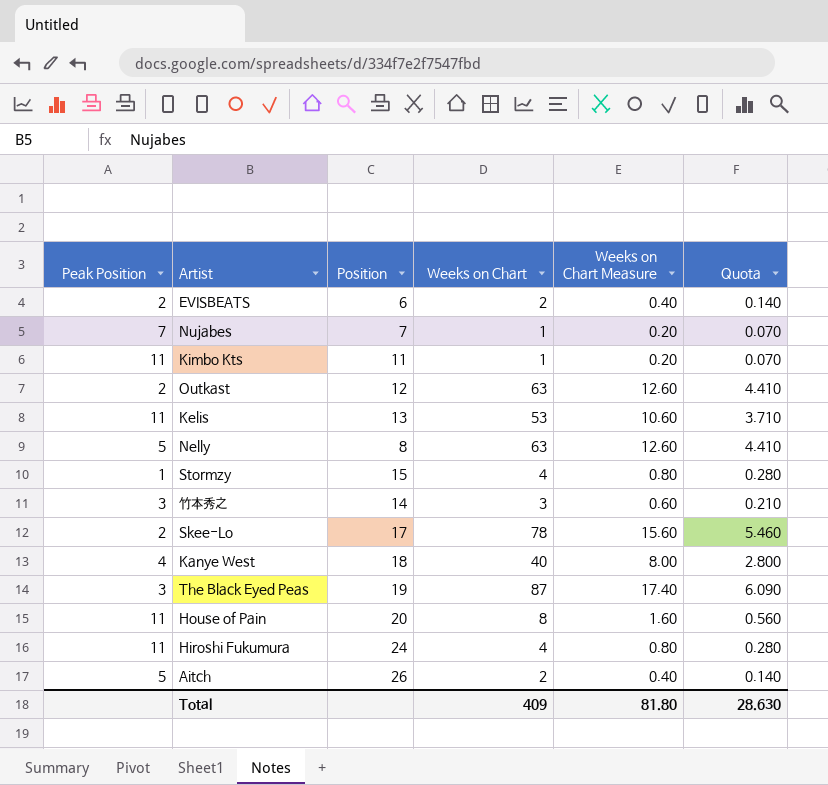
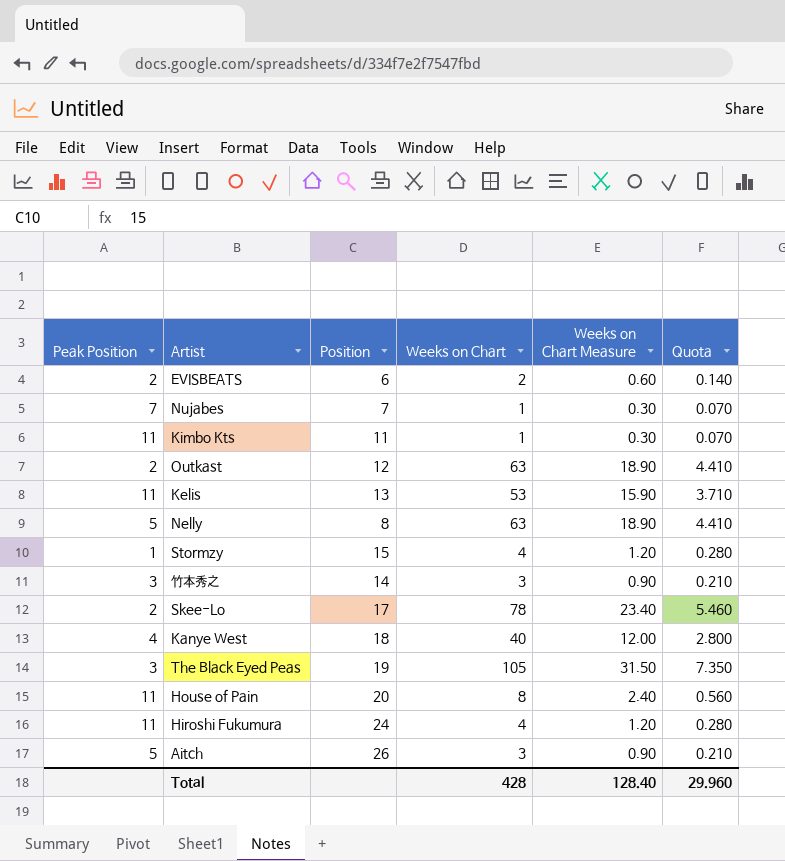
column Weeks on Chart Measure | formula: [Weeks on Chart] * 0.2 -> [Weeks on Chart] * 0.3
The Black Eyed Peas | Weeks on Chart: 87 -> 105
The Black Eyed Peas | Quota: 6.090 -> 7.350
Aitch | Weeks on Chart: 2 -> 3
Aitch | Quota: 0.140 -> 0.210
Total | Weeks on Chart: 409 -> 428
Total | Weeks on Chart Measure: 81.80 -> 128.40
Total | Quota: 28.630 -> 29.960

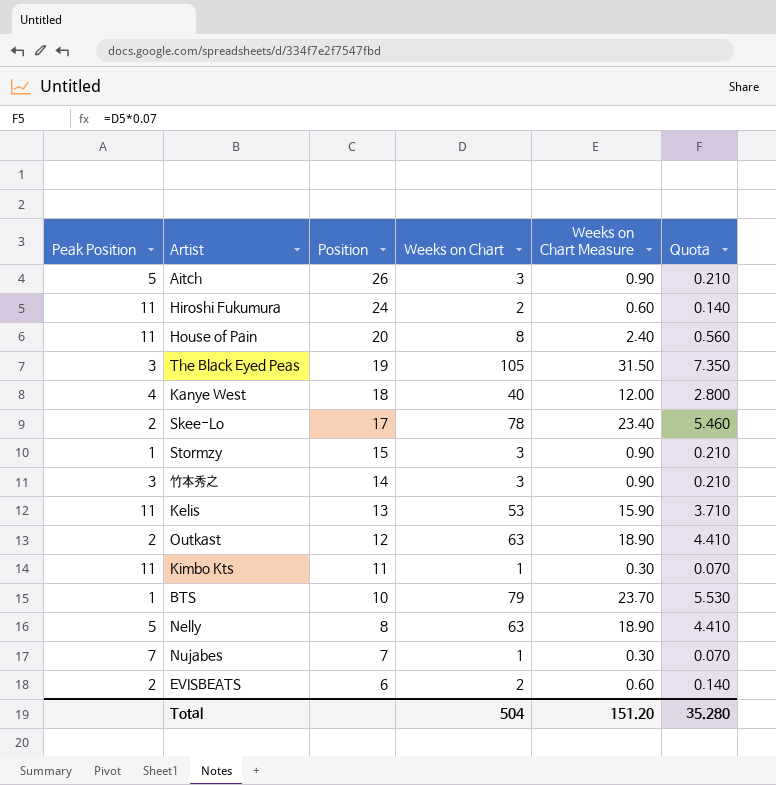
row order: none -> Position descending
Hiroshi Fukumura | Weeks on Chart: 4 -> 2
Hiroshi Fukumura | Weeks on Chart Measure: 1.20 -> 0.60
Hiroshi Fukumura | Quota: 0.280 -> 0.140
Stormzy | Weeks on Chart: 4 -> 3
Stormzy | Weeks on Chart Measure: 1.20 -> 0.90
Stormzy | Quota: 0.280 -> 0.210
row BTS: none -> 1 | 10 | 79 | 23.70 | 5.530
Total | Weeks on Chart: 428 -> 504
Total | Weeks on Chart Measure: 128.40 -> 151.20
Total | Quota: 29.960 -> 35.280

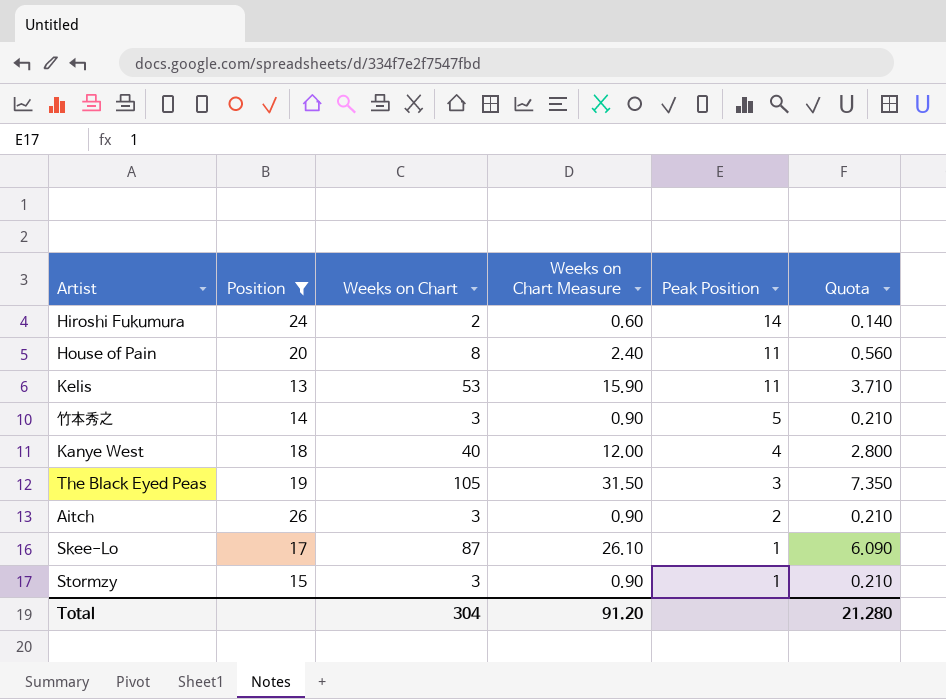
filter: none -> Position >= 13
row order: Position descending -> Peak Position descending
column Peak Position | position: 1 -> 5
Hiroshi Fukumura | Peak Position: 11 -> 14
竹本秀之 | Peak Position: 3 -> 5
Aitch | Peak Position: 5 -> 2
Skee-Lo | Weeks on Chart: 78 -> 87
Skee-Lo | Weeks on Chart Measure: 23.40 -> 26.10
Skee-Lo | Peak Position: 2 -> 1
Skee-Lo | Quota: 5.460 -> 6.090
Total | Weeks on Chart: 504 -> 304
Total | Weeks on Chart Measure: 151.20 -> 91.20
Total | Quota: 35.280 -> 21.280

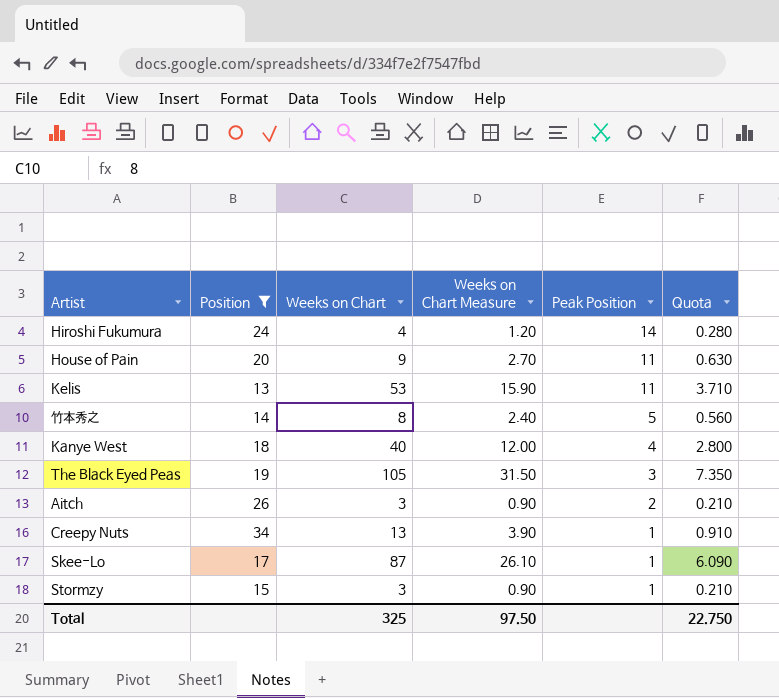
Hiroshi Fukumura | Weeks on Chart: 2 -> 4
Hiroshi Fukumura | Weeks on Chart Measure: 0.60 -> 1.20
Hiroshi Fukumura | Quota: 0.140 -> 0.280
House of Pain | Weeks on Chart: 8 -> 9
House of Pain | Weeks on Chart Measure: 2.40 -> 2.70
House of Pain | Quota: 0.560 -> 0.630
竹本秀之 | Weeks on Chart: 3 -> 8
竹本秀之 | Weeks on Chart Measure: 0.90 -> 2.40
竹本秀之 | Quota: 0.210 -> 0.560
row Creepy Nuts: none -> 34 | 13 | 3.90 | 1 | 0.910
Total | Weeks on Chart: 304 -> 325
Total | Weeks on Chart Measure: 91.20 -> 97.50
Total | Quota: 21.280 -> 22.750

